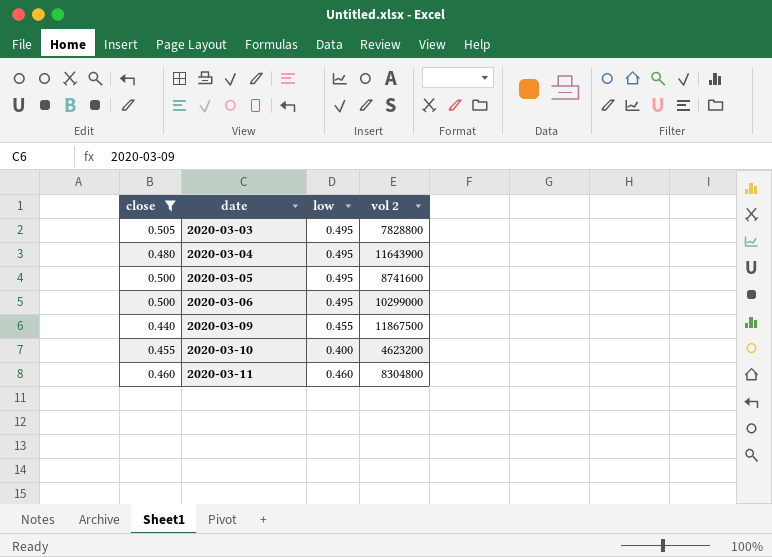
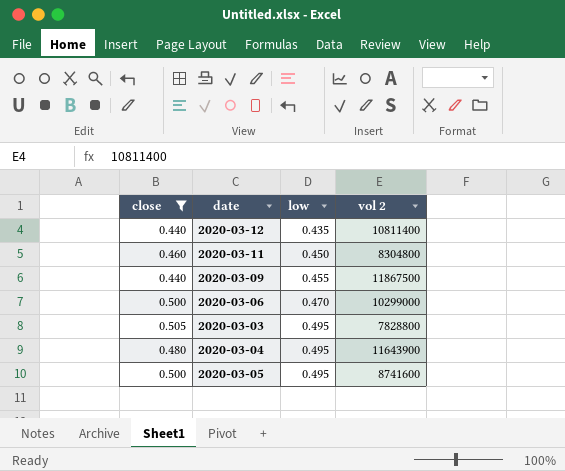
row order: date ascending -> low ascending
row 2020-03-10: 0.455 | 0.400 | 4623200 -> none
row 2020-03-12: none -> 0.440 | 0.435 | 10811400
2020-03-11 | low: 0.460 -> 0.450
2020-03-06 | low: 0.495 -> 0.470

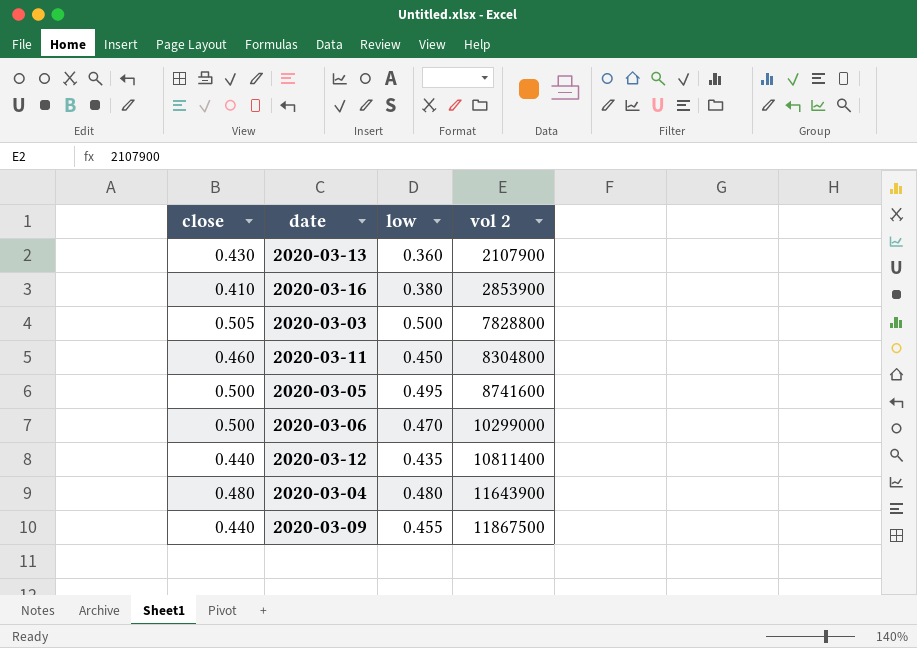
filter: close >= 0.440 -> none
row order: low ascending -> vol 2 ascending
2020-03-03 | low: 0.495 -> 0.500
2020-03-04 | low: 0.495 -> 0.480

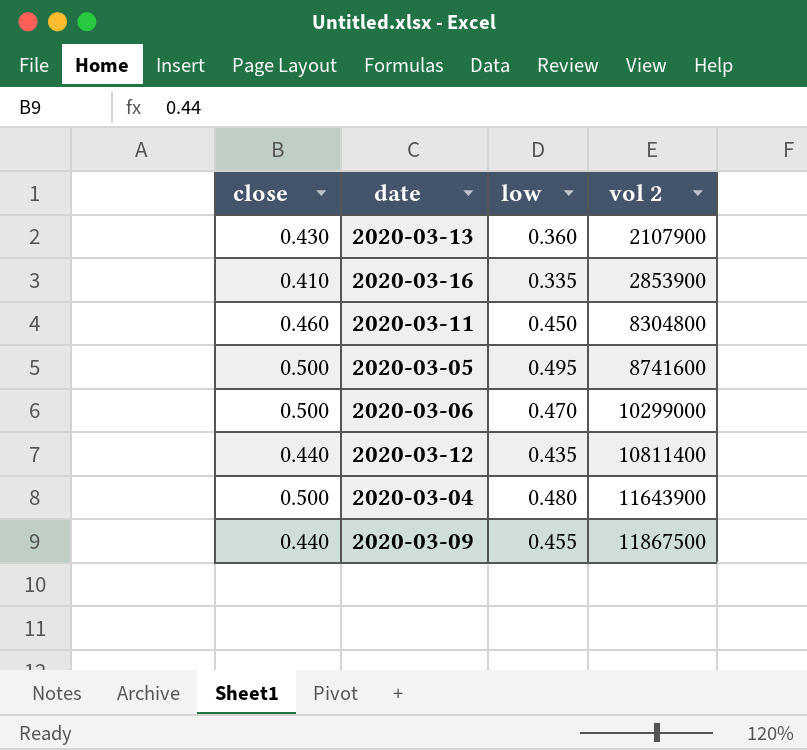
row 2020-03-03: 0.505 | 0.500 | 7828800 -> none
2020-03-16 | low: 0.380 -> 0.335
2020-03-04 | close: 0.480 -> 0.500

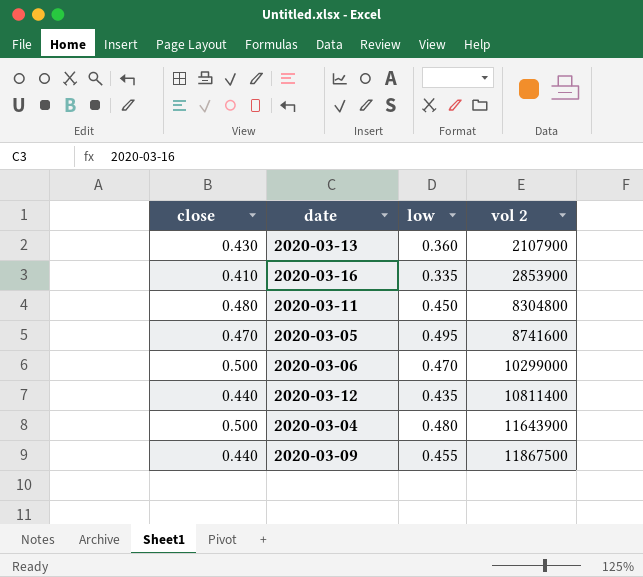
2020-03-11 | close: 0.460 -> 0.480
2020-03-05 | close: 0.500 -> 0.470

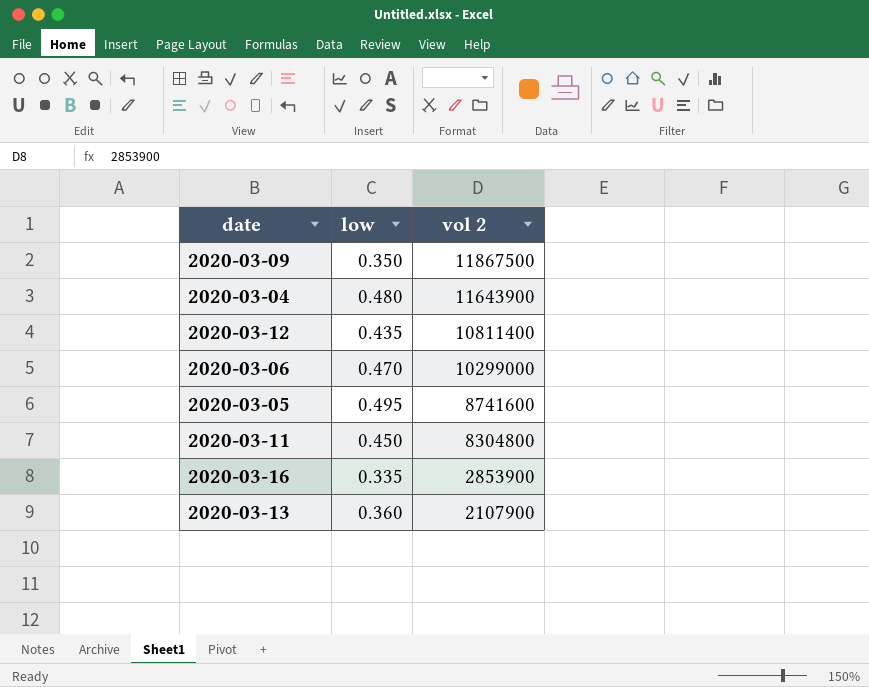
row order: vol 2 ascending -> vol 2 descending
column close | position: 1 -> none
2020-03-09 | low: 0.455 -> 0.350

